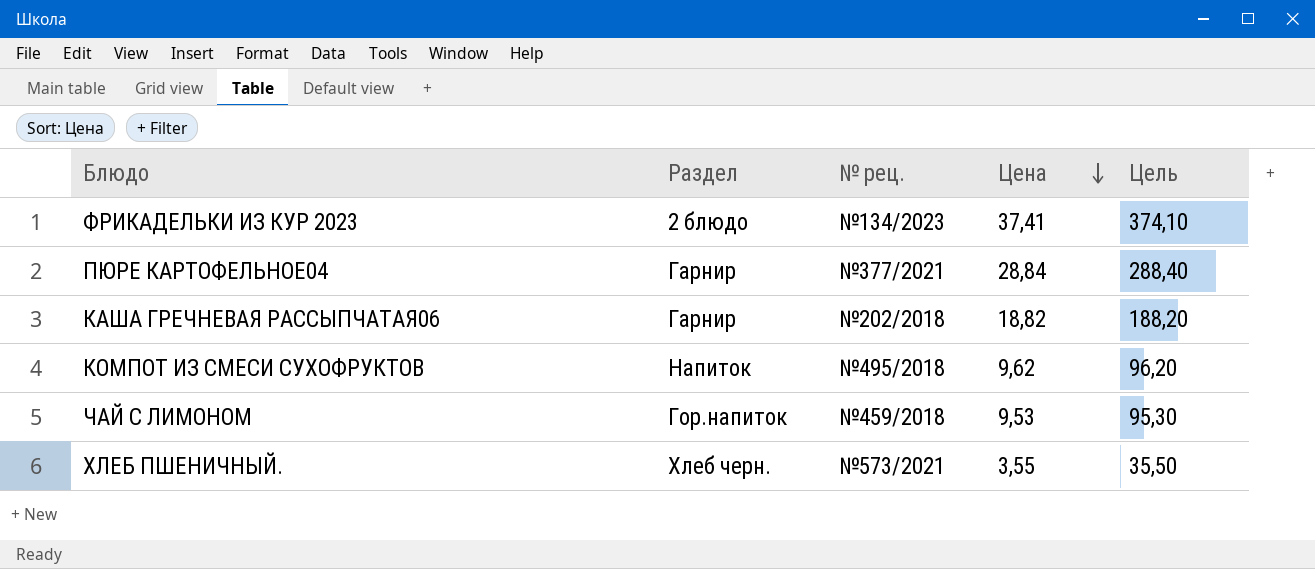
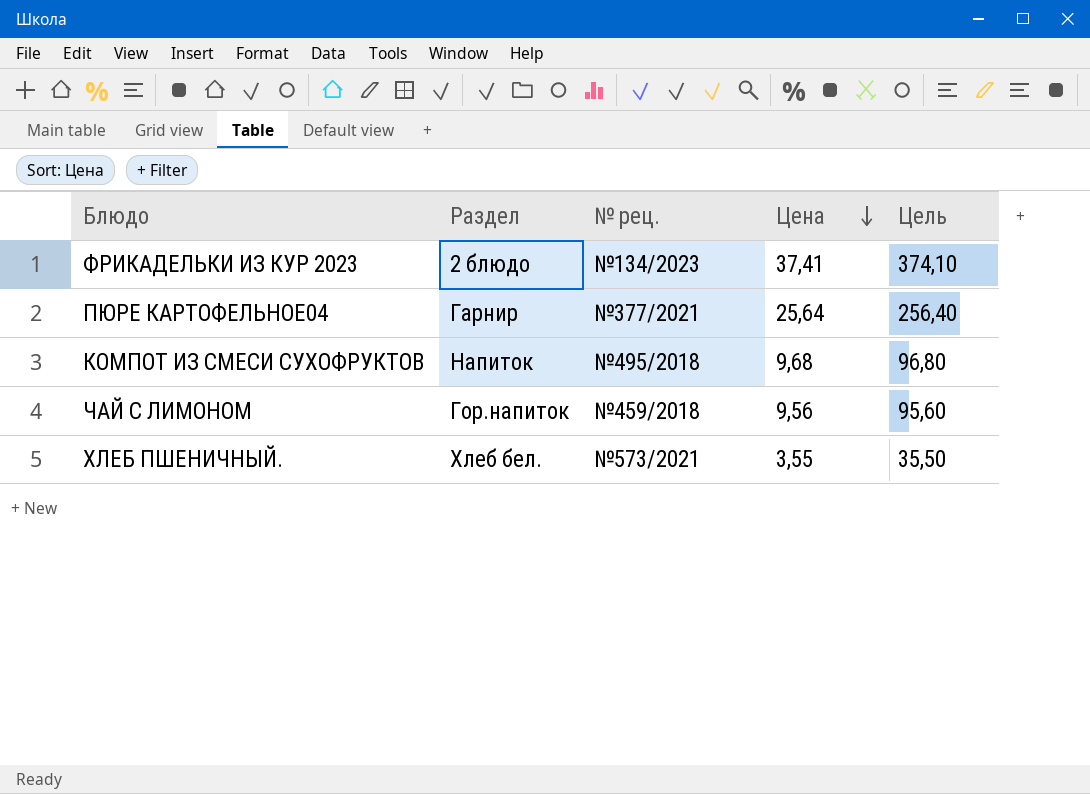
row КАША ГРЕЧНЕВАЯ РАССЫПЧАТАЯ06: Гарнир | №202/2018 | 18,82 | 188,20 -> none
ПЮРЕ КАРТОФЕЛЬНОЕ04 | Цена: 28,84 -> 25,64
ПЮРЕ КАРТОФЕЛЬНОЕ04 | Цель: 288,40 -> 256,40
КОМПОТ ИЗ СМЕСИ СУХОФРУКТОВ | Цена: 9,62 -> 9,68
КОМПОТ ИЗ СМЕСИ СУХОФРУКТОВ | Цель: 96,20 -> 96,80
ЧАЙ С ЛИМОНОМ | Цена: 9,53 -> 9,56
ЧАЙ С ЛИМОНОМ | Цель: 95,30 -> 95,60
ХЛЕБ ПШЕНИЧНЫЙ. | Раздел: Хлеб черн. -> Хлеб бел.

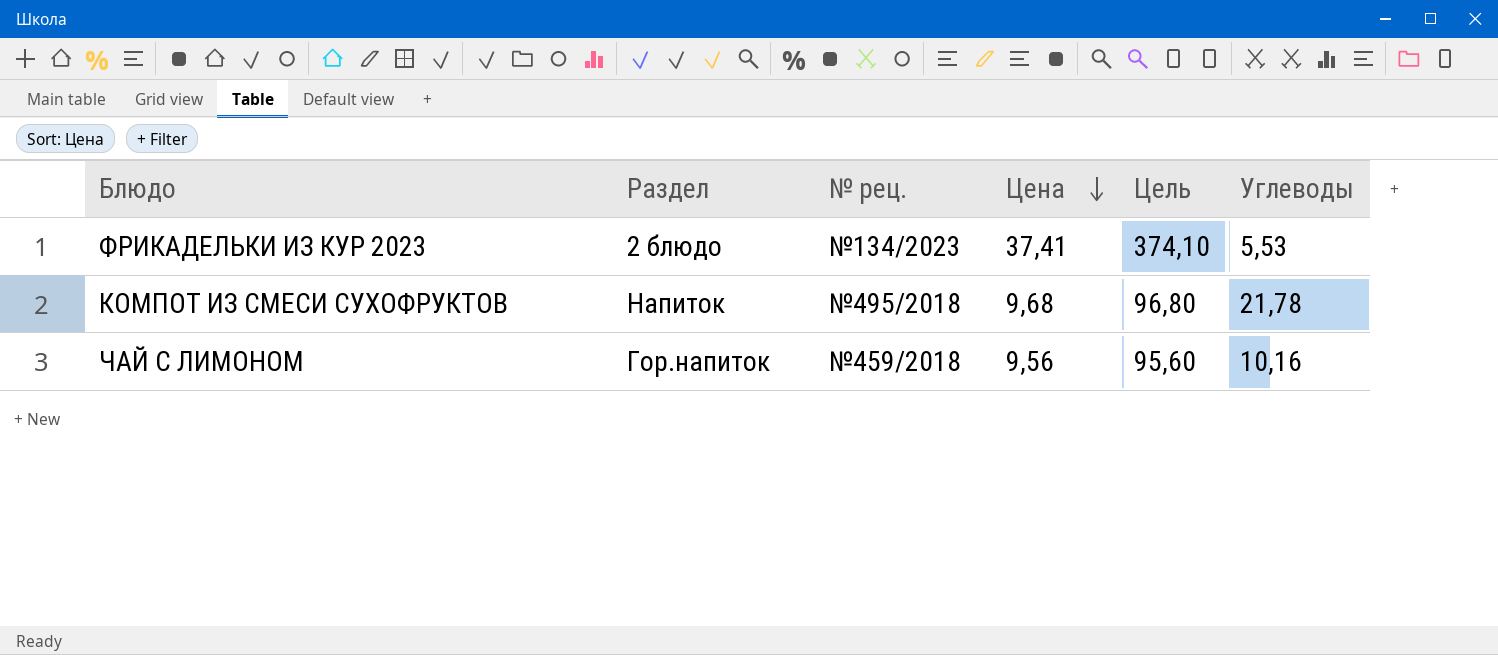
column Углеводы | position: none -> 6
row ПЮРЕ КАРТОФЕЛЬНОЕ04: Гарнир | №377/2021 | 25,64 | 256,40 -> none
row ХЛЕБ ПШЕНИЧНЫЙ.: Хлеб бел. | №573/2021 | 3,55 | 35,50 -> none

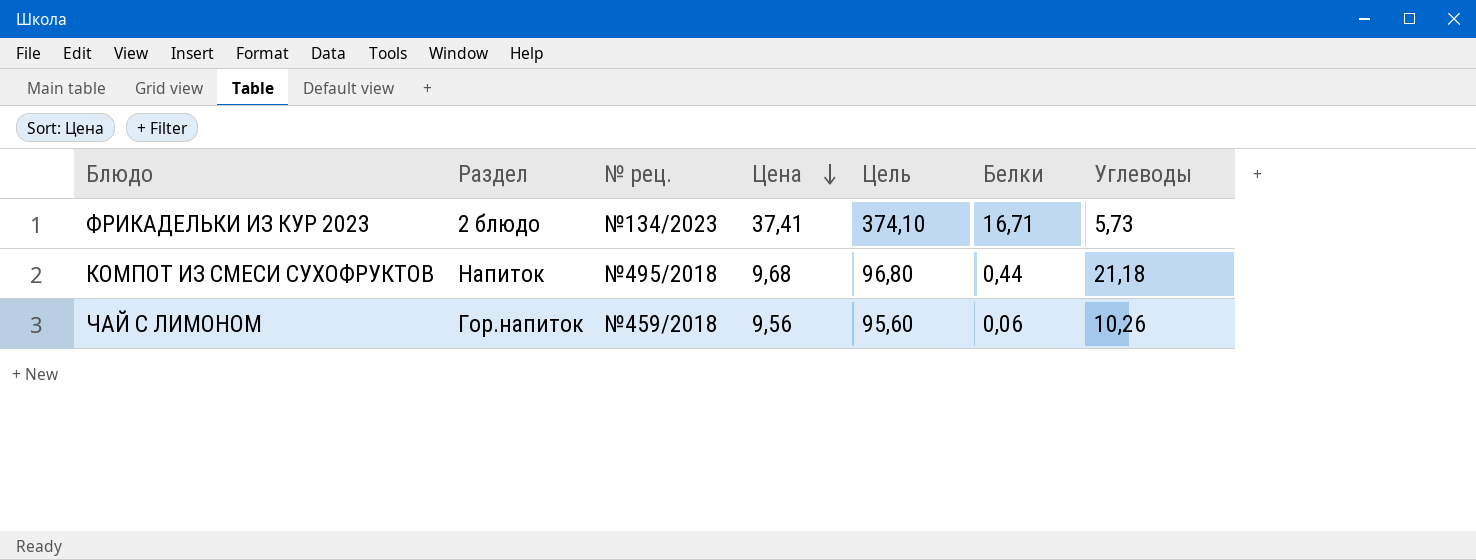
column Белки | position: none -> 6
ФРИКАДЕЛЬКИ ИЗ КУР 2023 | Углеводы: 5,53 -> 5,73
КОМПОТ ИЗ СМЕСИ СУХОФРУКТОВ | Углеводы: 21,78 -> 21,18
ЧАЙ С ЛИМОНОМ | Углеводы: 10,16 -> 10,26

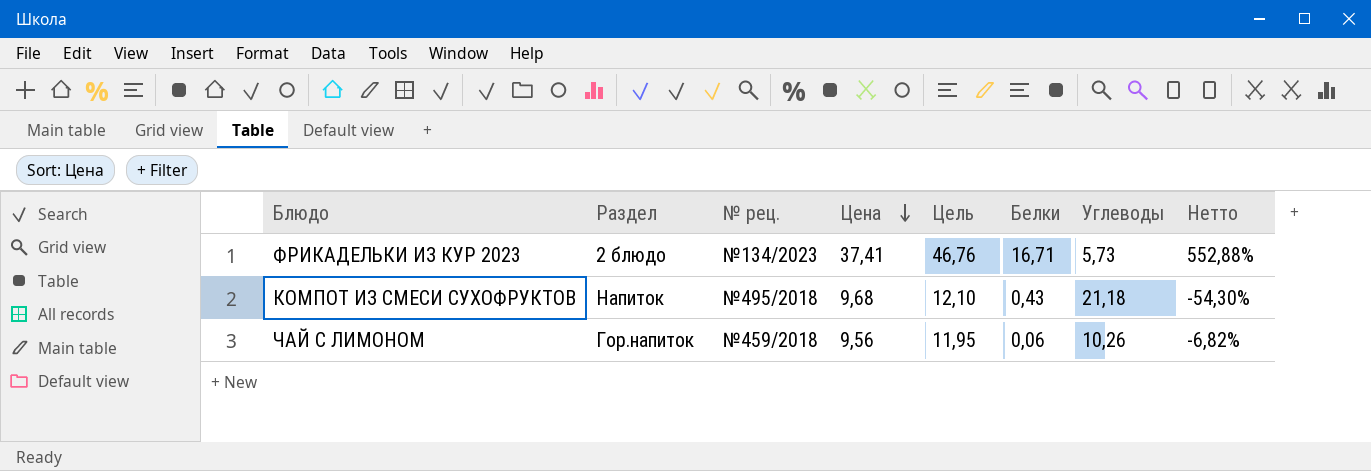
column Цель | formula: [Цена] * 10 -> [Цена] * 1,25
column Нетто | formula: none -> ([Цена] - [Углеводы]) / [Углеводы]
КОМПОТ ИЗ СМЕСИ СУХОФРУКТОВ | Белки: 0,44 -> 0,43

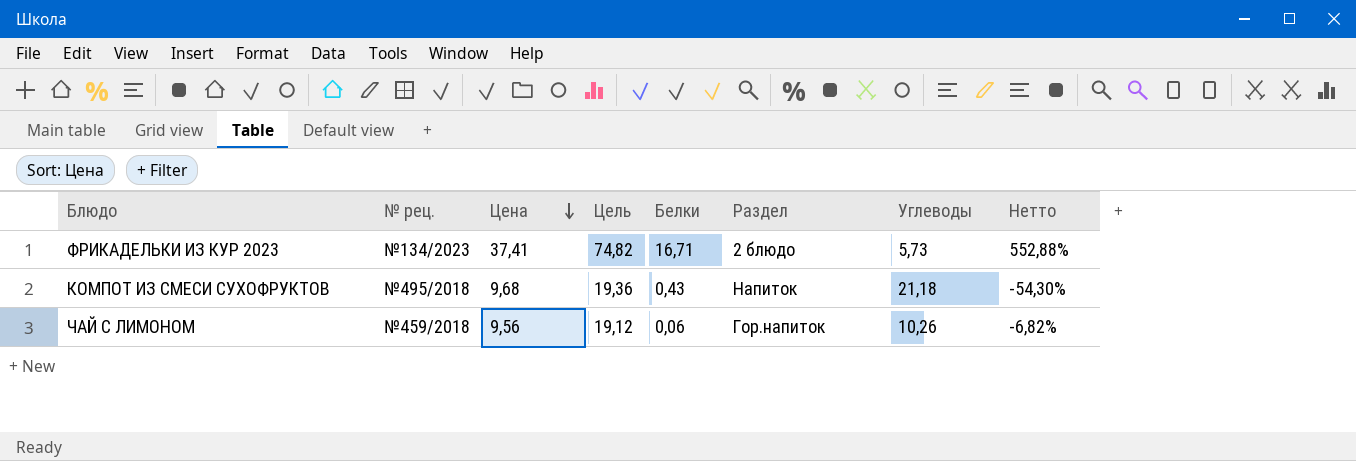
column Цель | formula: [Цена] * 1,25 -> [Цена] * 2
column Раздел | position: 2 -> 6

